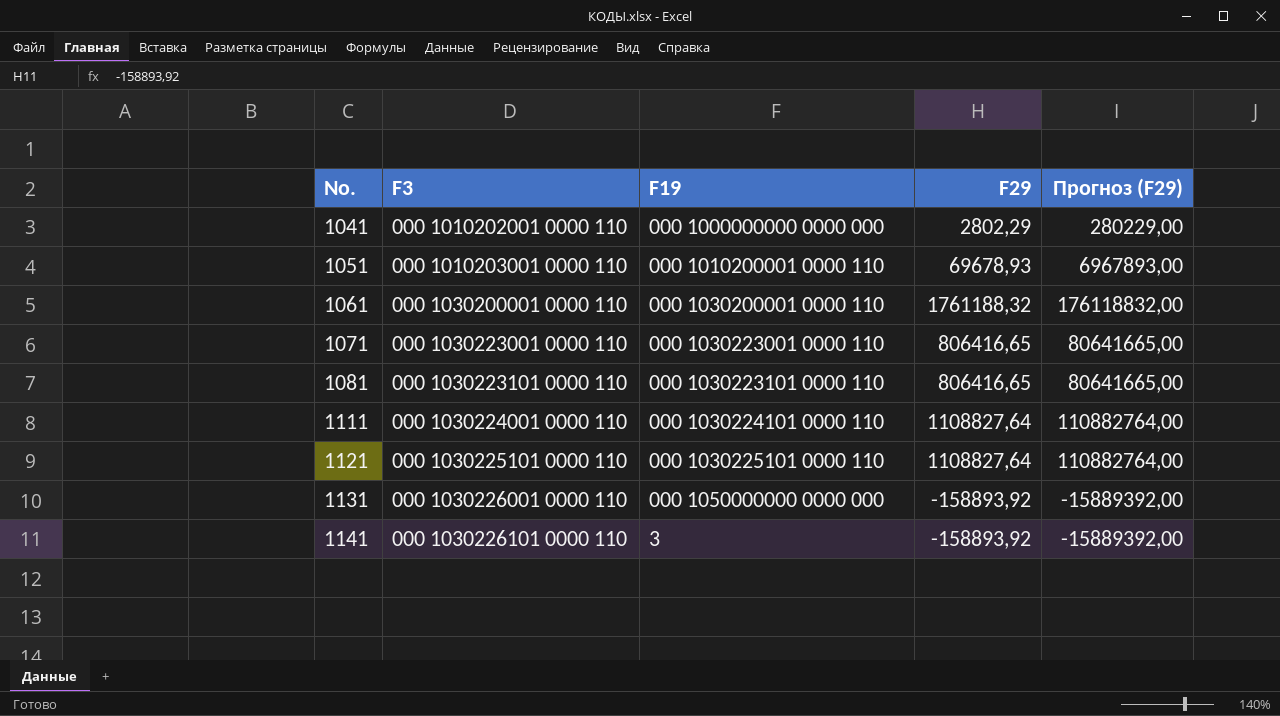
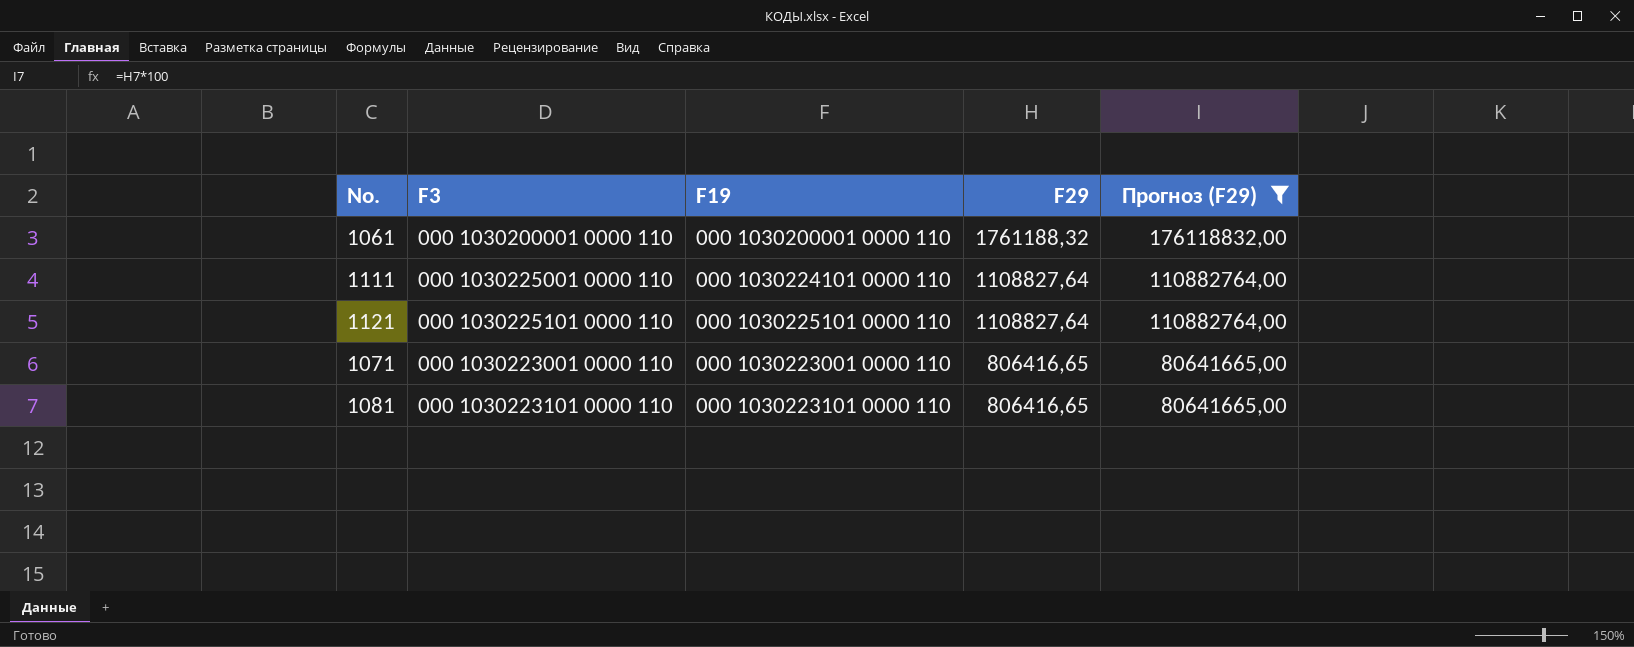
filter: none -> Прогноз (F29) >= 80641665,00
row order: No. ascending -> F29 descending
1111 | F3: 000 1030224001 0000 110 -> 000 1030225001 0000 110

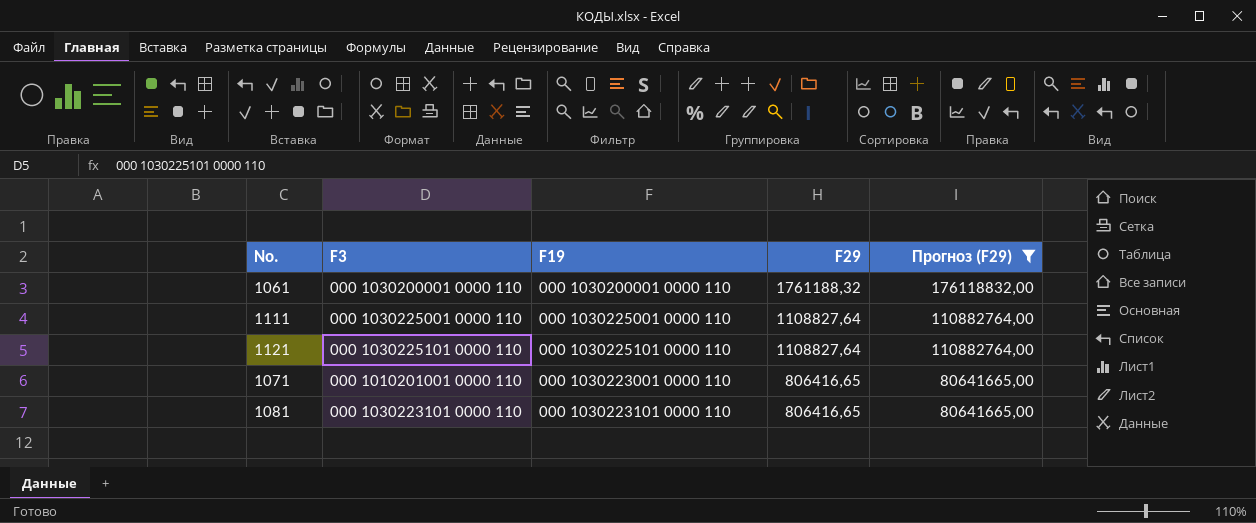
1111 | F19: 000 1030224101 0000 110 -> 000 1030225001 0000 110
1071 | F3: 000 1030223001 0000 110 -> 000 1010201001 0000 110

